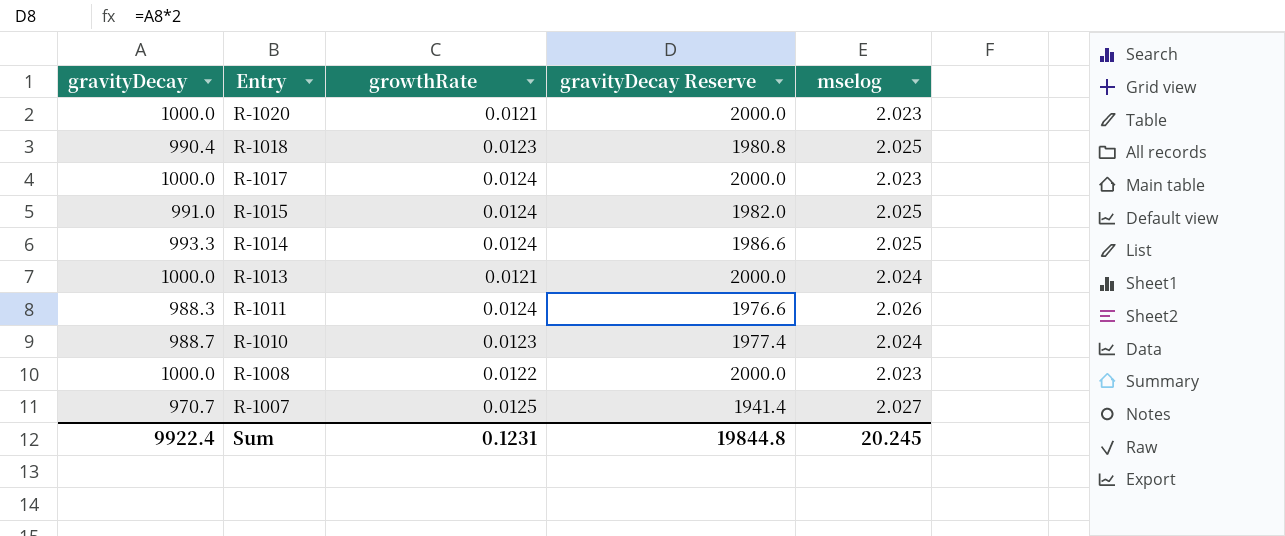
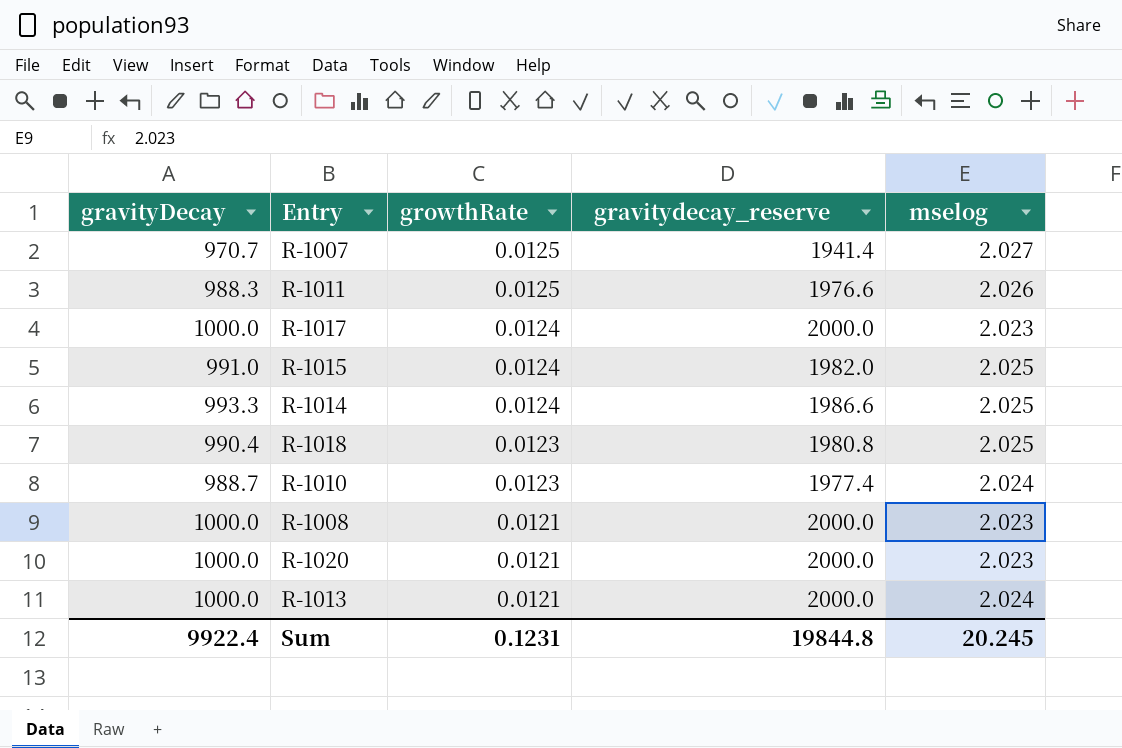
row order: Entry descending -> growthRate descending
column name: gravityDecay Reserve -> gravitydecay_reserve
R-1011 | growthRate: 0.0124 -> 0.0125
R-1008 | growthRate: 0.0122 -> 0.0121

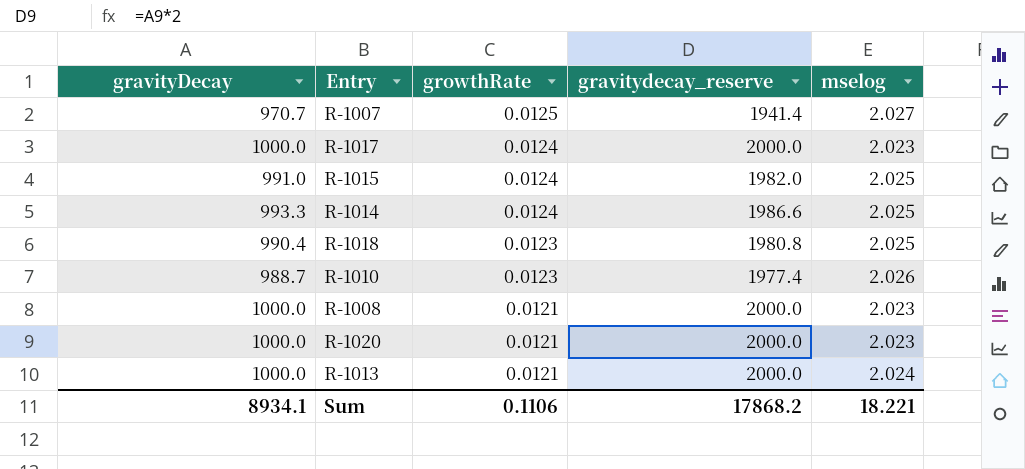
row R-1011: 988.3 | 0.0125 | 1976.6 | 2.026 -> none
R-1010 | mselog: 2.024 -> 2.026
Sum | gravityDecay: 9922.4 -> 8934.1
Sum | growthRate: 0.1231 -> 0.1106
Sum | gravitydecay_reserve: 19844.8 -> 17868.2
Sum | mselog: 20.245 -> 18.221

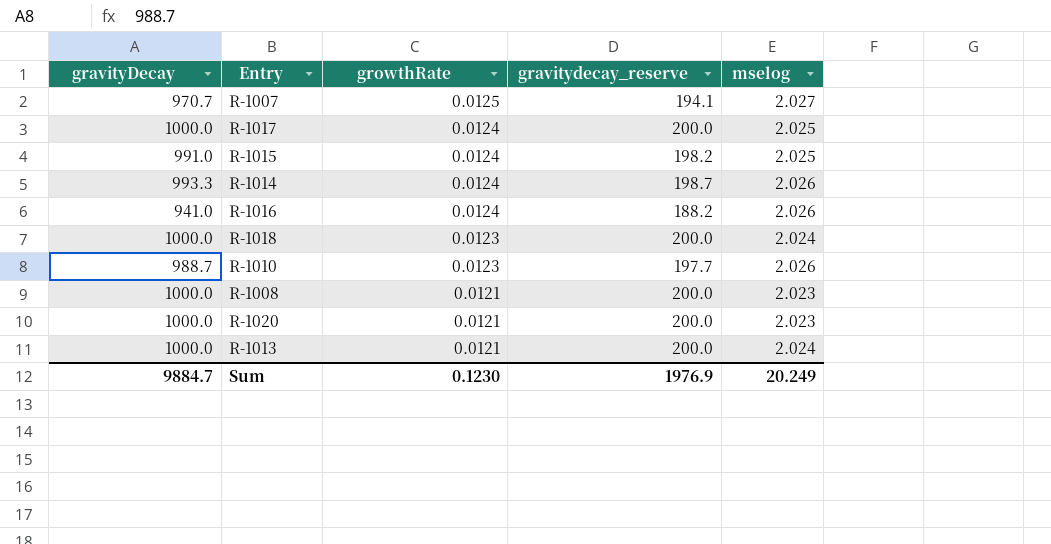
column gravitydecay_reserve | formula: [gravityDecay] * 2 -> [gravityDecay] * 0.2
R-1017 | mselog: 2.023 -> 2.025
R-1014 | mselog: 2.025 -> 2.026
row R-1016: none -> 941.0 | 0.0124 | 188.2 | 2.026
R-1018 | gravityDecay: 990.4 -> 1000.0
R-1018 | mselog: 2.025 -> 2.024
Sum | gravityDecay: 8934.1 -> 9884.7
Sum | growthRate: 0.1106 -> 0.1230
Sum | gravitydecay_reserve: 17868.2 -> 1976.9
Sum | mselog: 18.221 -> 20.249

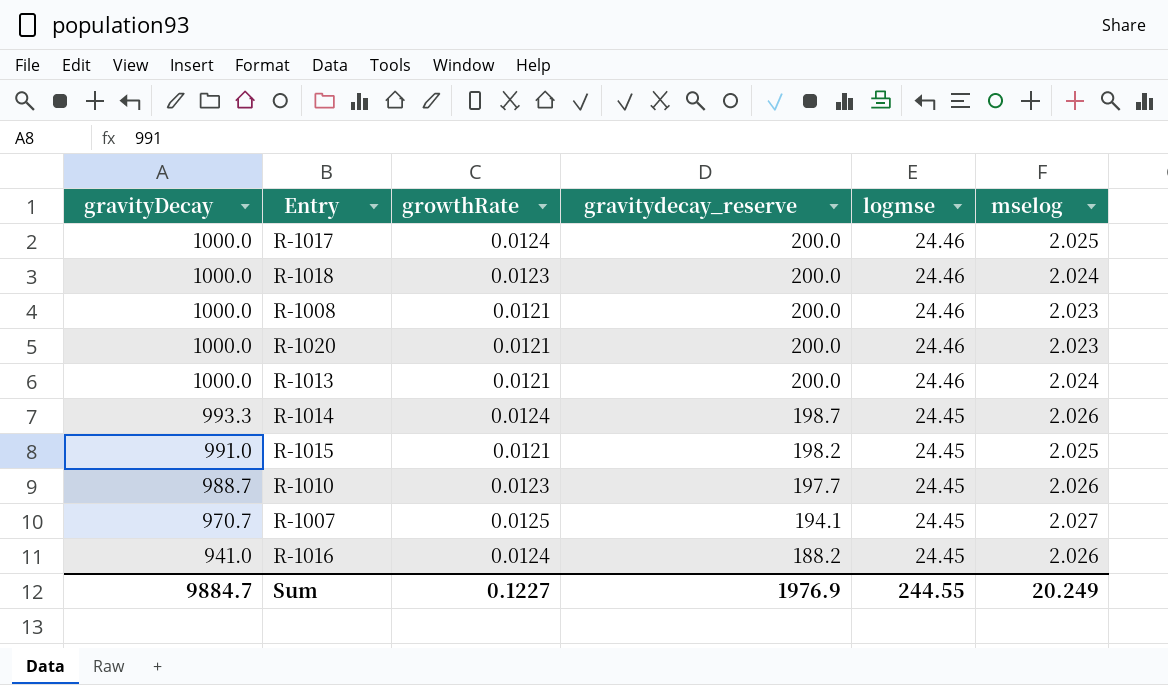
row order: growthRate descending -> gravityDecay descending
column logmse | position: none -> 5
R-1015 | growthRate: 0.0124 -> 0.0121
Sum | growthRate: 0.1230 -> 0.1227

